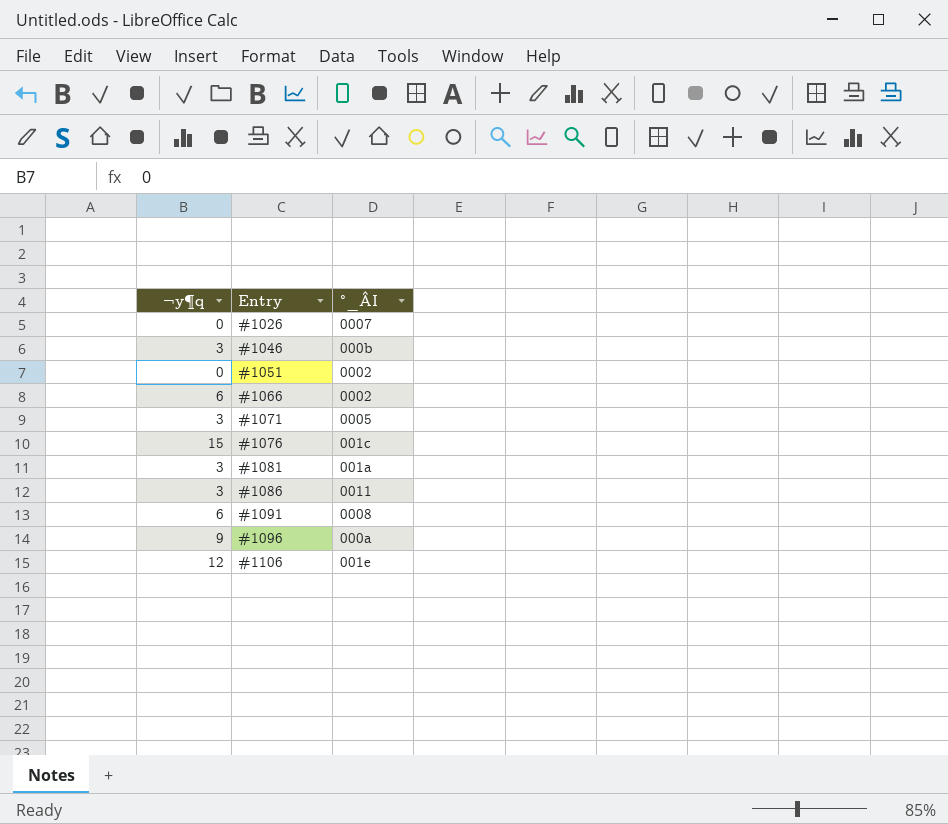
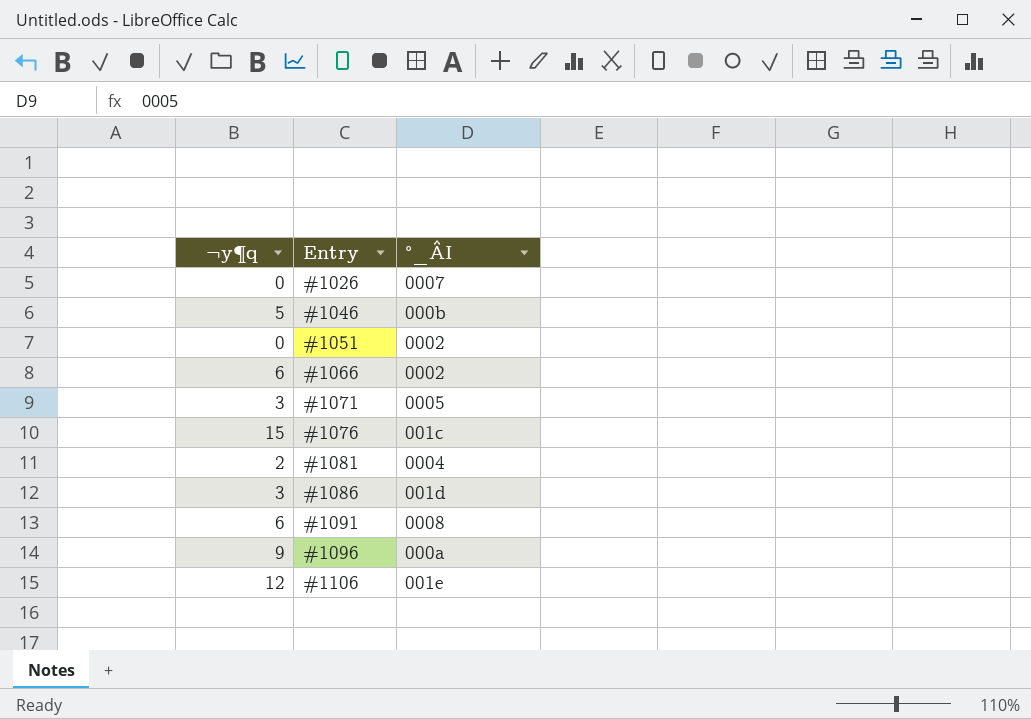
#1046 | ¬y¶q: 3 -> 5
#1081 | ¬y¶q: 3 -> 2
#1081 | °_ÂI: 001a -> 0004
#1086 | °_ÂI: 0011 -> 001d

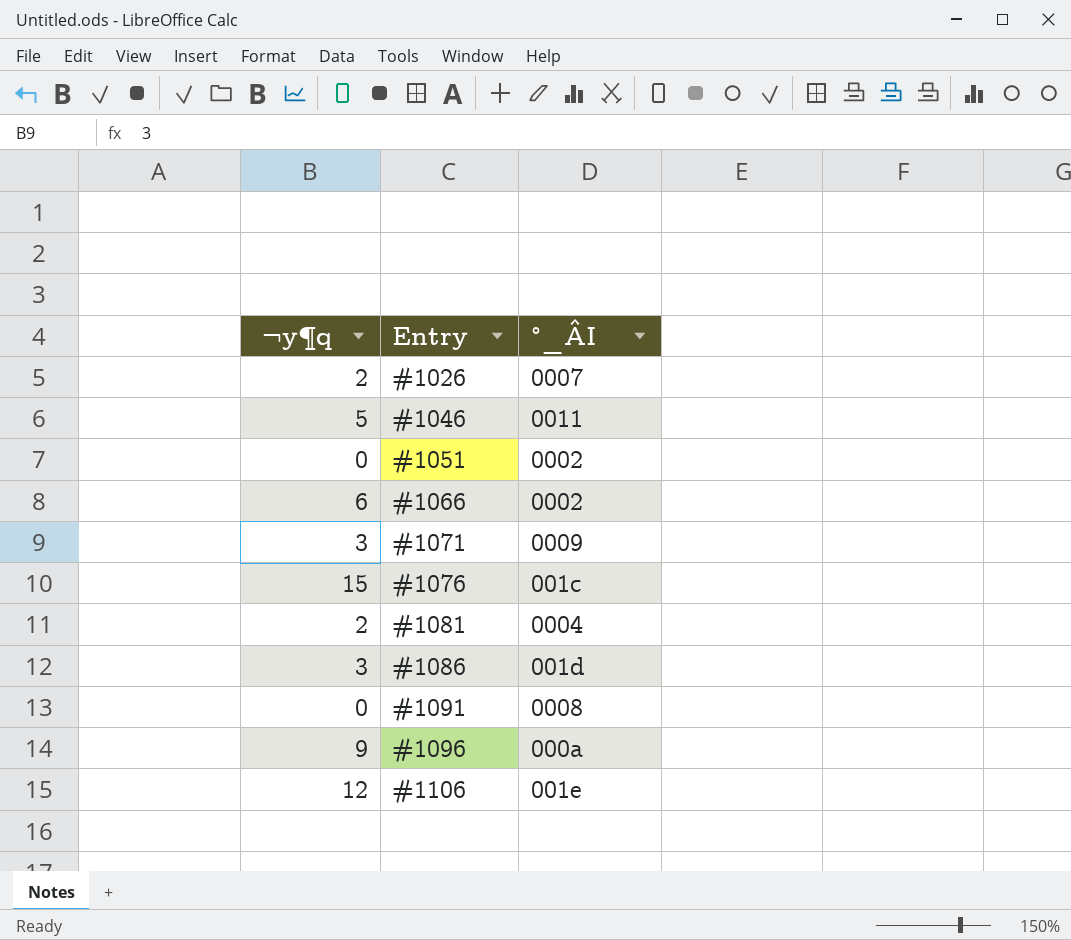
#1026 | ¬y¶q: 0 -> 2
#1046 | °_ÂI: 000b -> 0011
#1071 | °_ÂI: 0005 -> 0009
#1091 | ¬y¶q: 6 -> 0

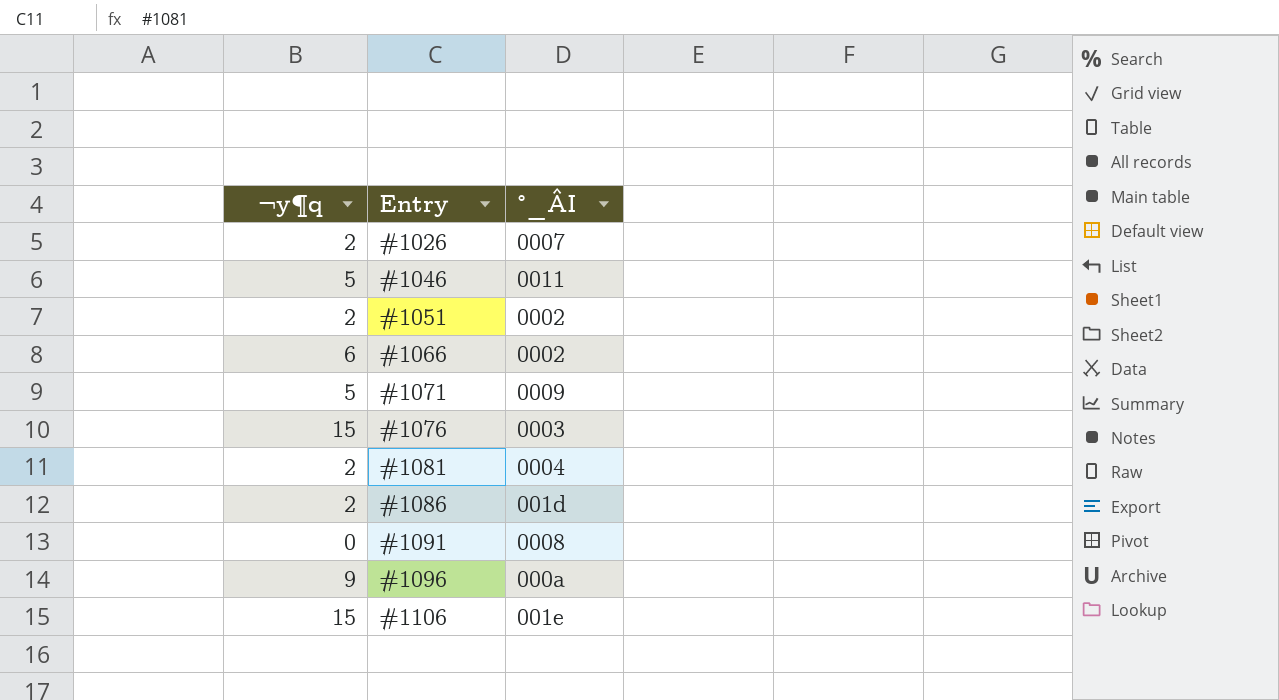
#1051 | ¬y¶q: 0 -> 2
#1071 | ¬y¶q: 3 -> 5
#1076 | °_ÂI: 001c -> 0003
#1086 | ¬y¶q: 3 -> 2
#1106 | ¬y¶q: 12 -> 15

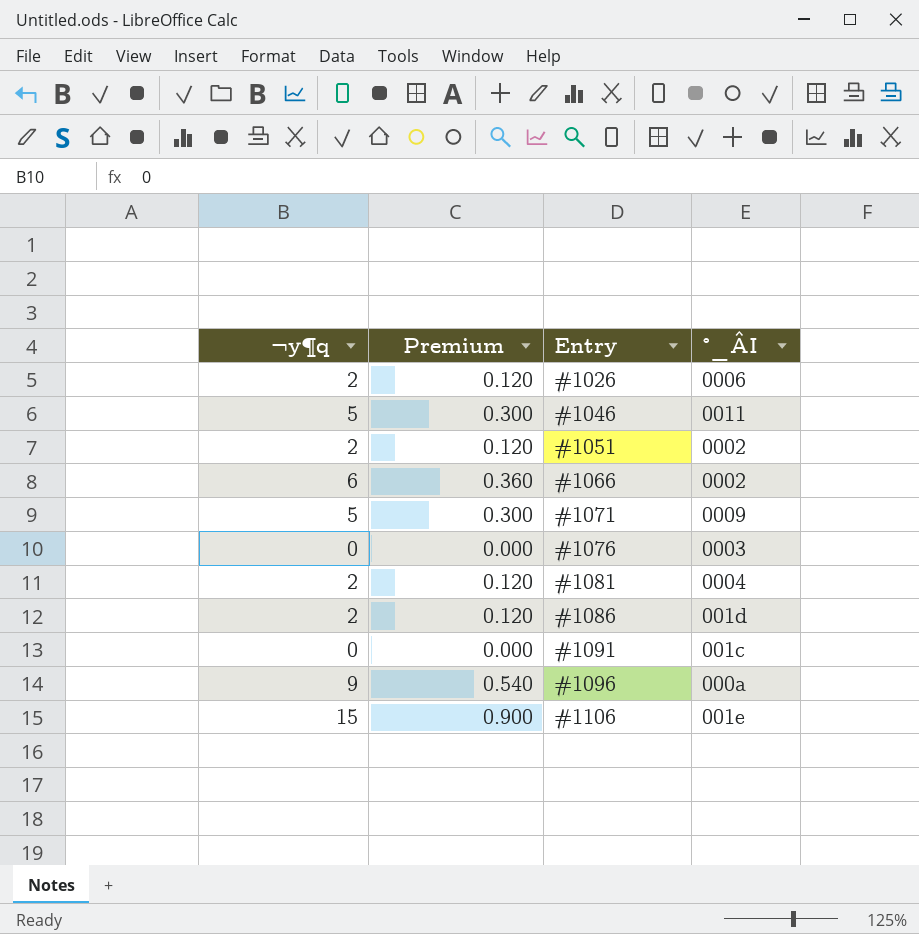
column Premium | formula: none -> [¬y¶q] * 0.06
#1026 | °_ÂI: 0007 -> 0006
#1076 | ¬y¶q: 15 -> 0
#1091 | °_ÂI: 0008 -> 001c

